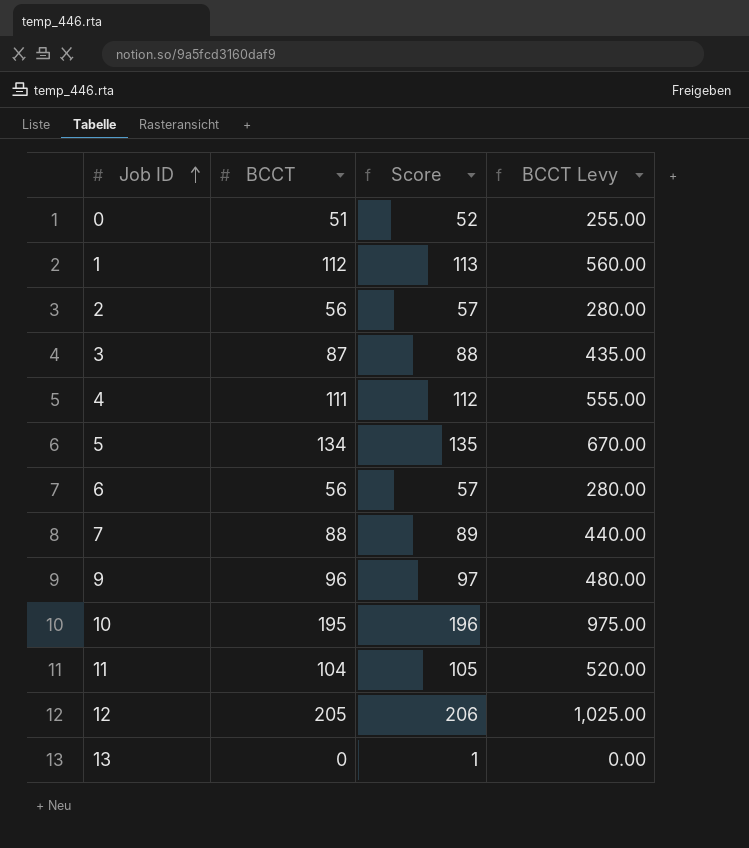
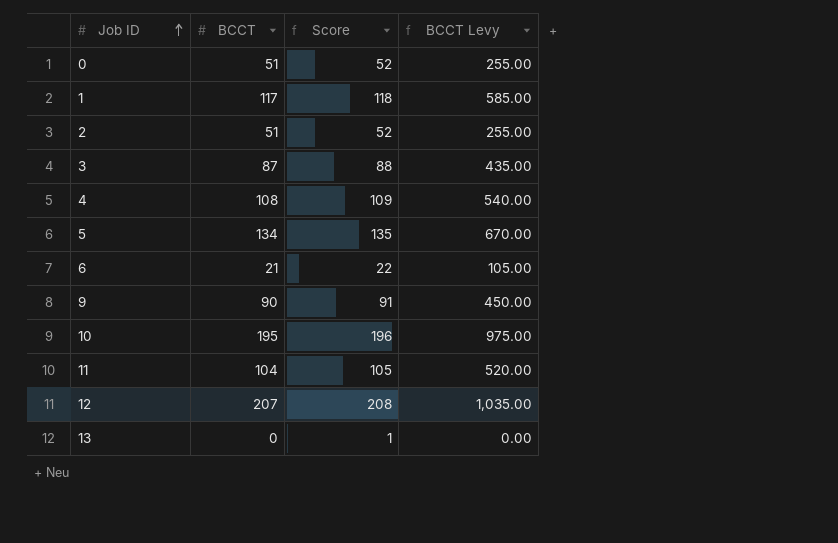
row 7: 88 | 89 | 440.00 -> none
1 | BCCT: 112 -> 117
1 | Score: 113 -> 118
1 | BCCT Levy: 560.00 -> 585.00
2 | BCCT: 56 -> 51
2 | Score: 57 -> 52
2 | BCCT Levy: 280.00 -> 255.00
4 | BCCT: 111 -> 108
4 | Score: 112 -> 109
4 | BCCT Levy: 555.00 -> 540.00
6 | BCCT: 56 -> 21
6 | Score: 57 -> 22
6 | BCCT Levy: 280.00 -> 105.00
9 | BCCT: 96 -> 90
9 | Score: 97 -> 91
9 | BCCT Levy: 480.00 -> 450.00
12 | BCCT: 205 -> 207
12 | Score: 206 -> 208
12 | BCCT Levy: 1,025.00 -> 1,035.00

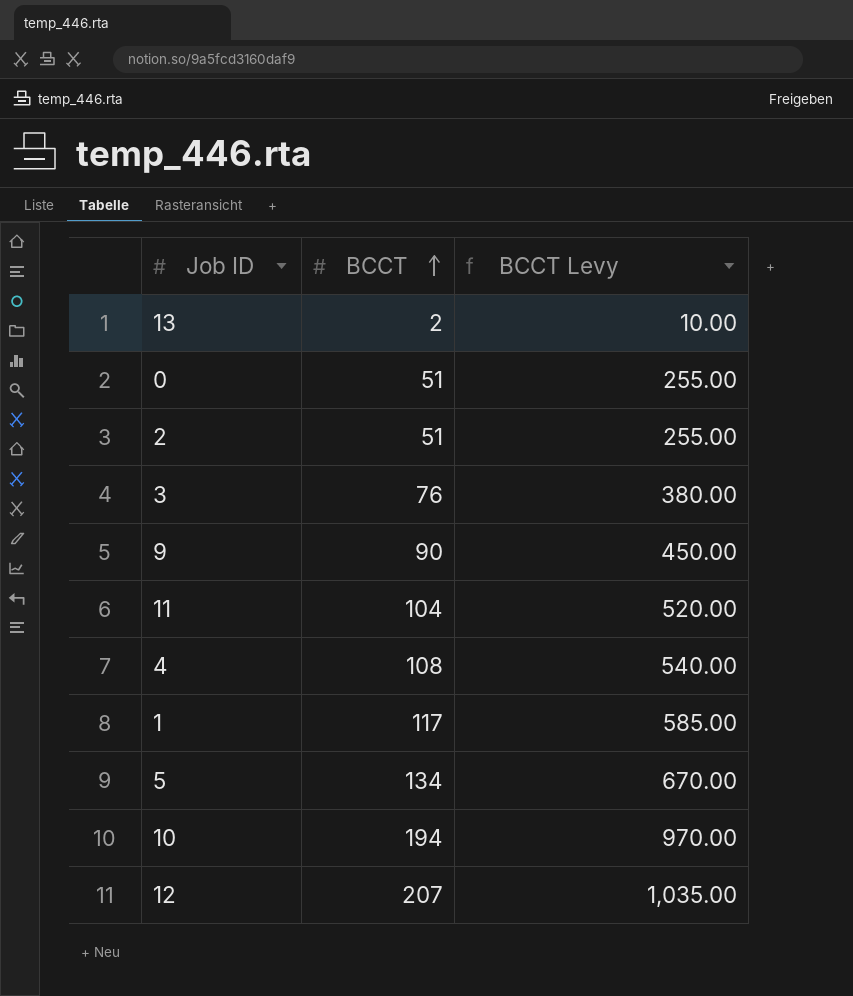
row order: Job ID ascending -> BCCT ascending
column Score | formula: [BCCT] + 1 -> none
row 6: 21 | 22 | 105.00 -> none
13 | BCCT: 0 -> 2
13 | BCCT Levy: 0.00 -> 10.00
3 | BCCT: 87 -> 76
3 | BCCT Levy: 435.00 -> 380.00
10 | BCCT: 195 -> 194
10 | BCCT Levy: 975.00 -> 970.00

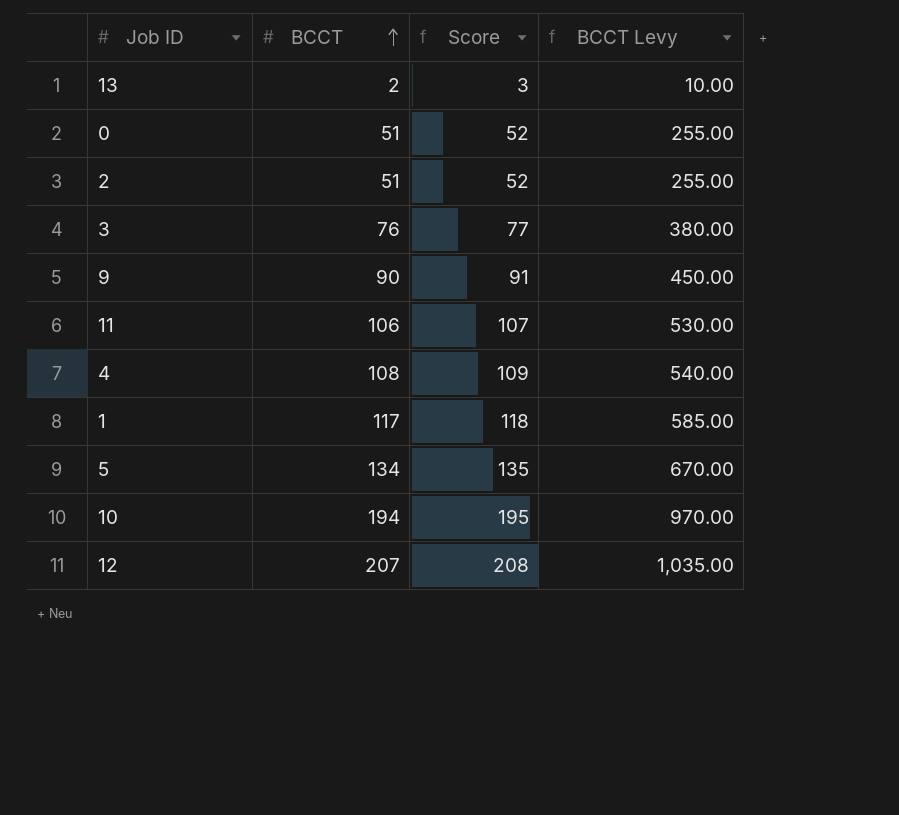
column Score | formula: none -> [BCCT] + 1
11 | BCCT: 104 -> 106
11 | BCCT Levy: 520.00 -> 530.00

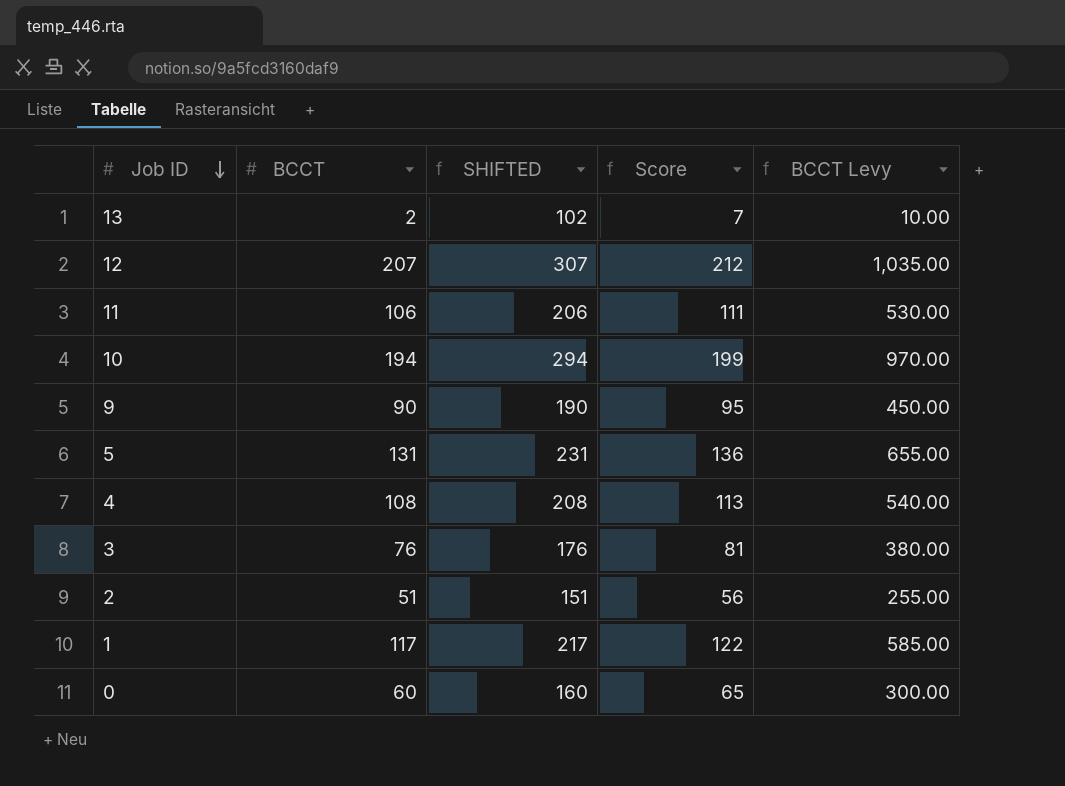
row order: BCCT ascending -> Job ID descending
column SHIFTED | formula: none -> [BCCT] + 100
column Score | formula: [BCCT] + 1 -> [BCCT] + 5
5 | BCCT: 134 -> 131
5 | BCCT Levy: 670.00 -> 655.00
0 | BCCT: 51 -> 60
0 | BCCT Levy: 255.00 -> 300.00

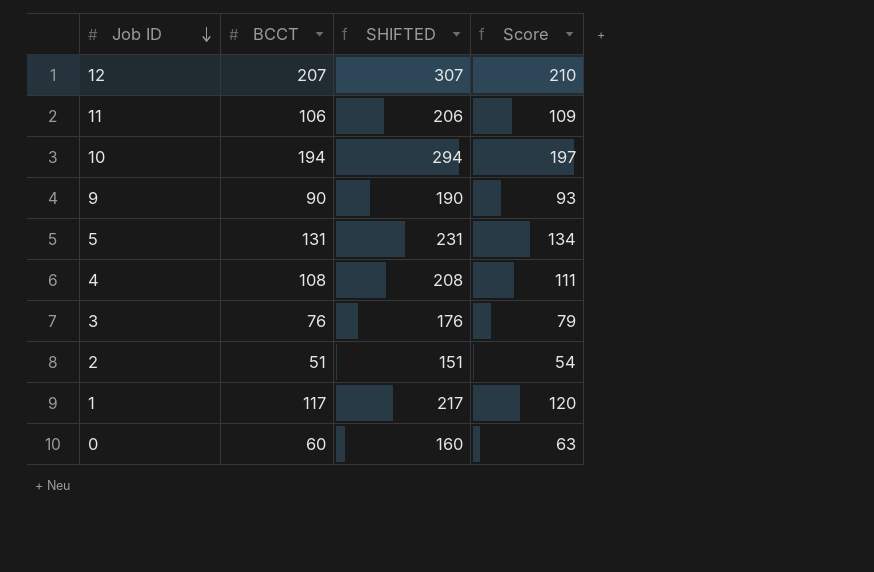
column BCCT Levy | formula: [BCCT] * 5 -> none
column Score | formula: [BCCT] + 5 -> [BCCT] + 3
row 13: 2 | 102 | 7 | 10.00 -> none

